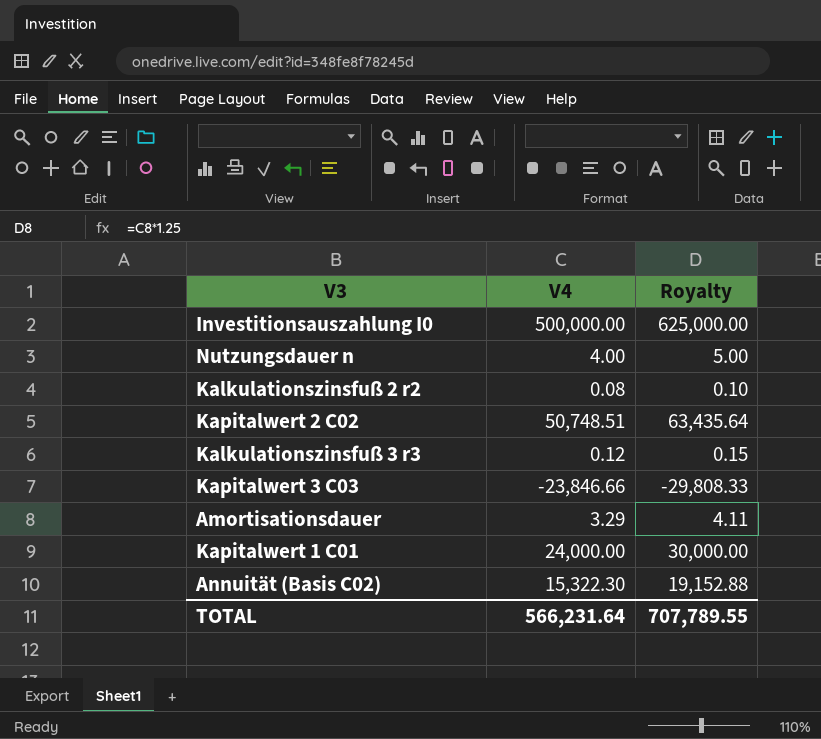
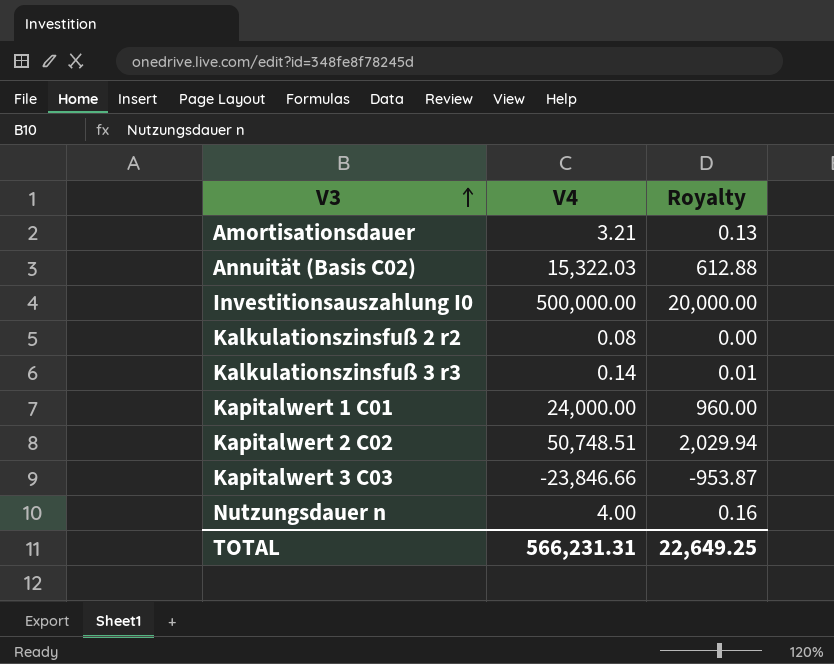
row order: none -> V3 ascending
column Royalty | formula: [V4] * 1.25 -> [V4] * 0.04
Amortisationsdauer | V4: 3.29 -> 3.21
Annuität (Basis C02) | V4: 15,322.30 -> 15,322.03
Kalkulationszinsfuß 3 r3 | V4: 0.12 -> 0.14
TOTAL | V4: 566,231.64 -> 566,231.31
TOTAL | Royalty: 707,789.55 -> 22,649.25

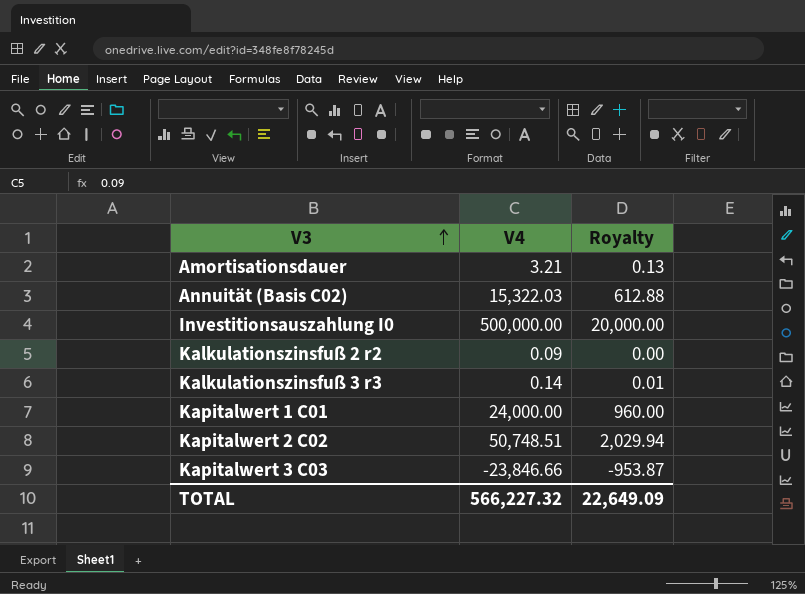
row Nutzungsdauer n: 4.00 | 0.16 -> none
Kalkulationszinsfuß 2 r2 | V4: 0.08 -> 0.09
TOTAL | V4: 566,231.31 -> 566,227.32
TOTAL | Royalty: 22,649.25 -> 22,649.09

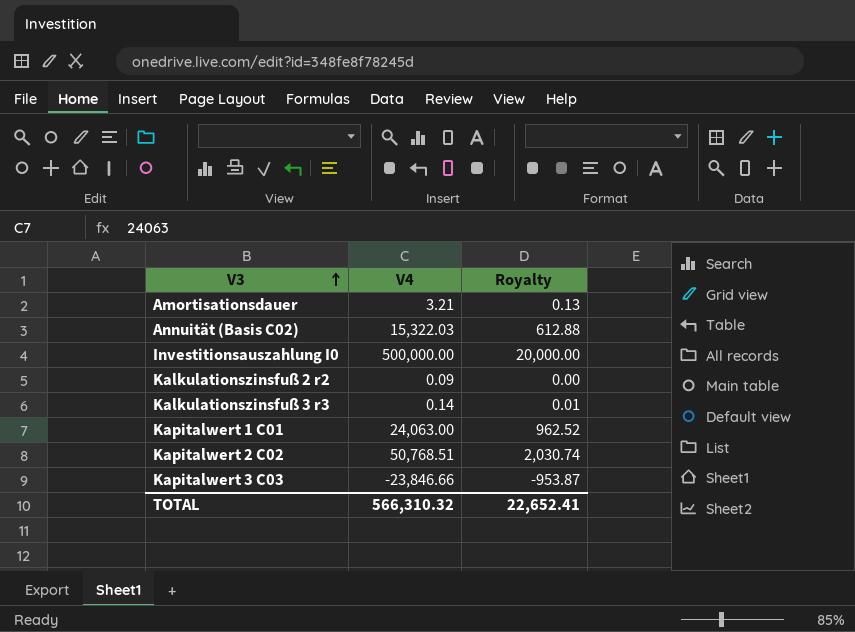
Kapitalwert 1 C01 | V4: 24,000.00 -> 24,063.00
Kapitalwert 1 C01 | Royalty: 960.00 -> 962.52
Kapitalwert 2 C02 | V4: 50,748.51 -> 50,768.51
Kapitalwert 2 C02 | Royalty: 2,029.94 -> 2,030.74
TOTAL | V4: 566,227.32 -> 566,310.32
TOTAL | Royalty: 22,649.09 -> 22,652.41

